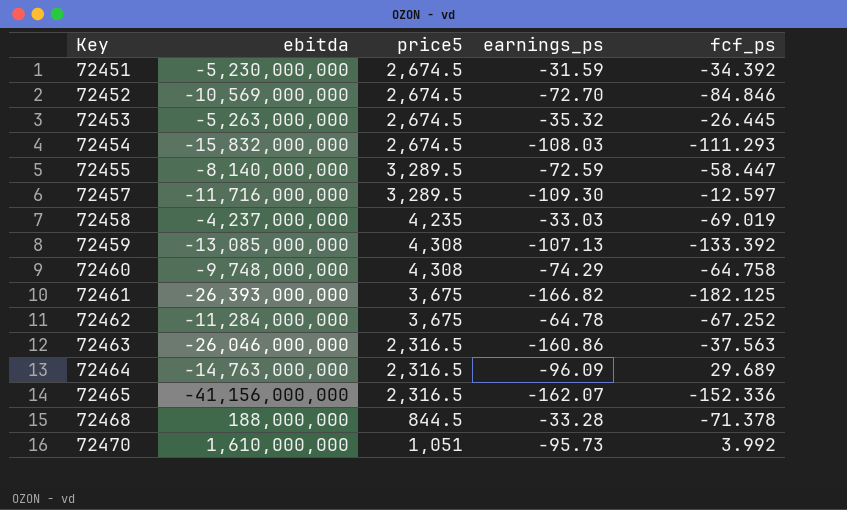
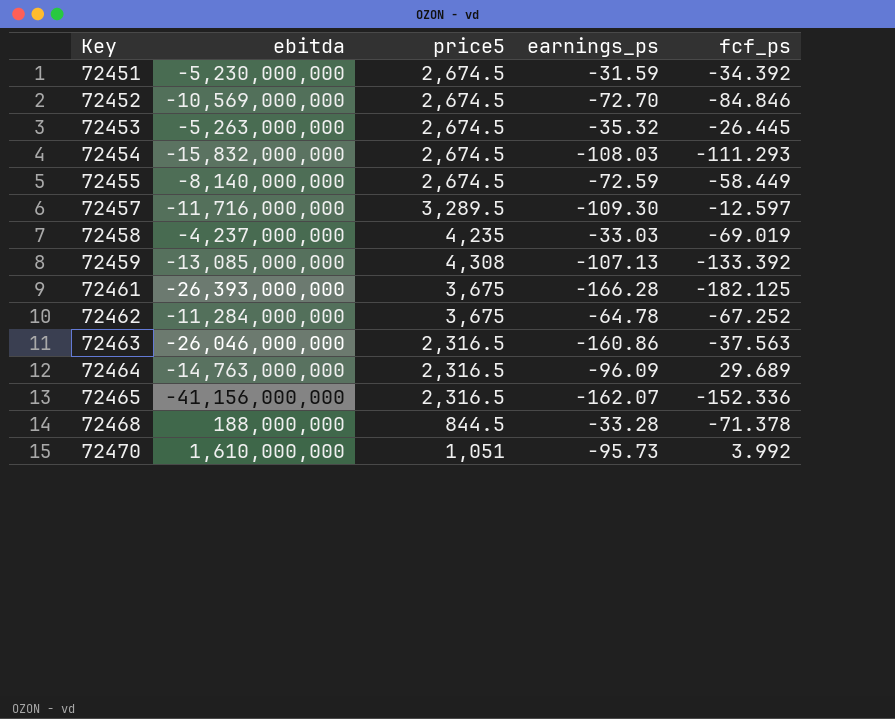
row 72460: -9,748,000,000 | 4,308 | -74.29 | -64.758 -> none
72455 | price5: 3,289.5 -> 2,674.5
72455 | fcf_ps: -58.447 -> -58.449
72461 | earnings_ps: -166.82 -> -166.28

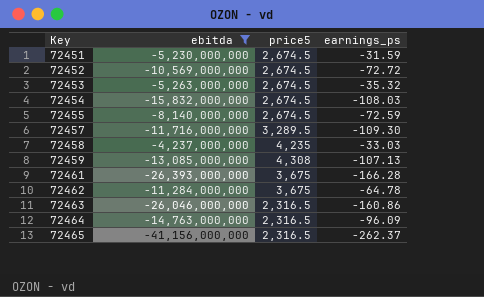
filter: none -> ebitda <= -4,237,000,000
column fcf_ps | position: 5 -> none
72452 | earnings_ps: -72.70 -> -72.72
72465 | earnings_ps: -162.07 -> -262.37

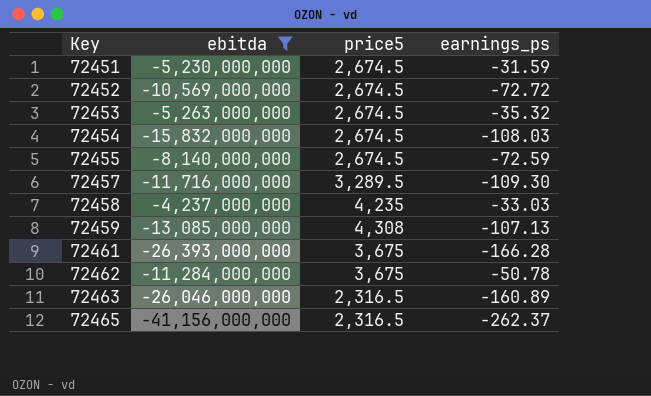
row 72464: -14,763,000,000 | 2,316.5 | -96.09 -> none
72462 | earnings_ps: -64.78 -> -50.78
72463 | earnings_ps: -160.86 -> -160.89

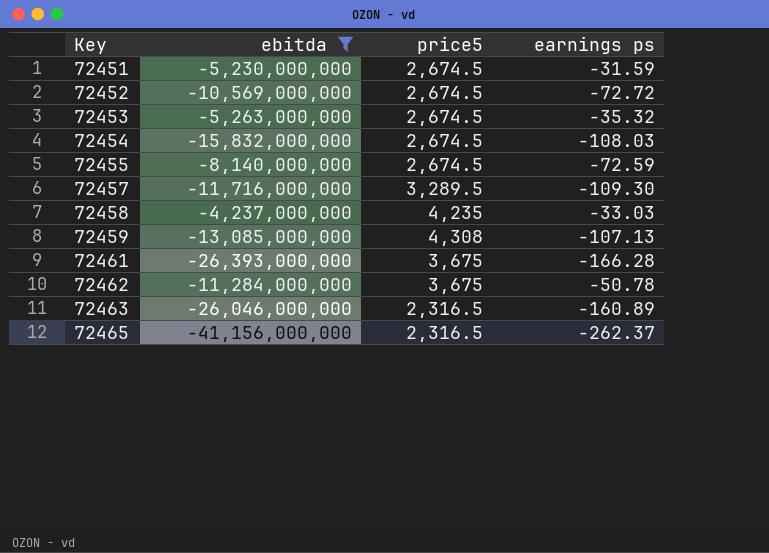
column name: earnings_ps -> earnings ps

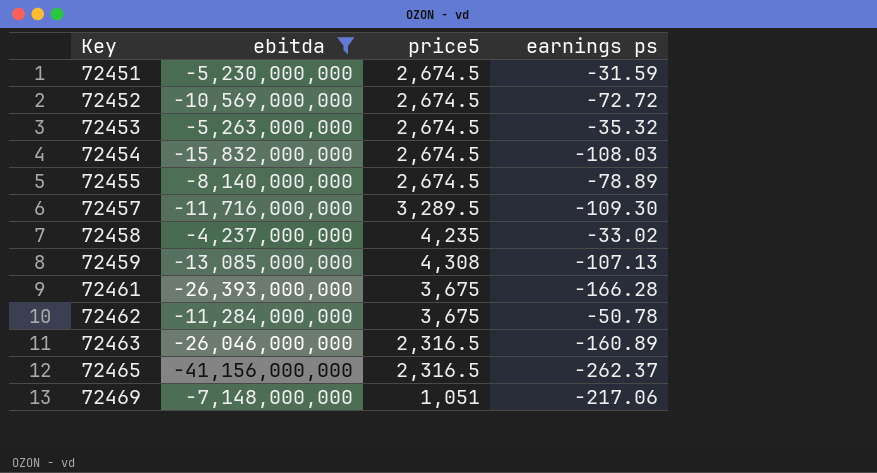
72455 | earnings ps: -72.59 -> -78.89
72458 | earnings ps: -33.03 -> -33.02
row 72469: none -> -7,148,000,000 | 1,051 | -217.06

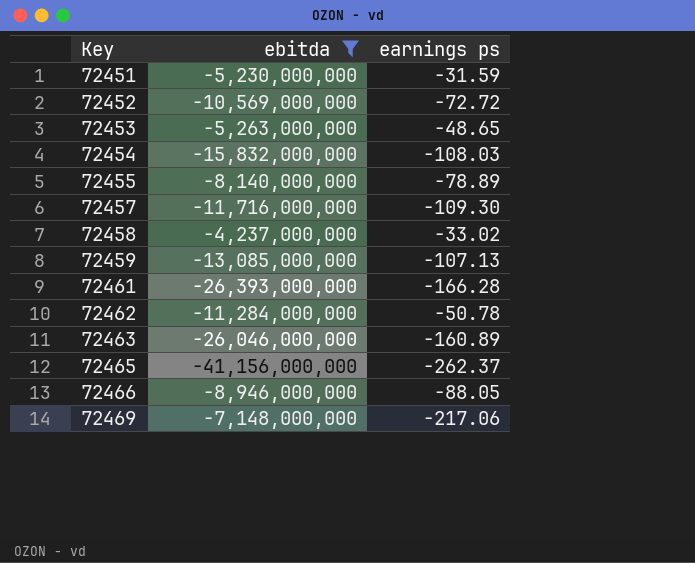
column price5 | position: 3 -> none
72453 | earnings ps: -35.32 -> -48.65
row 72466: none -> -8,946,000,000 | -88.05

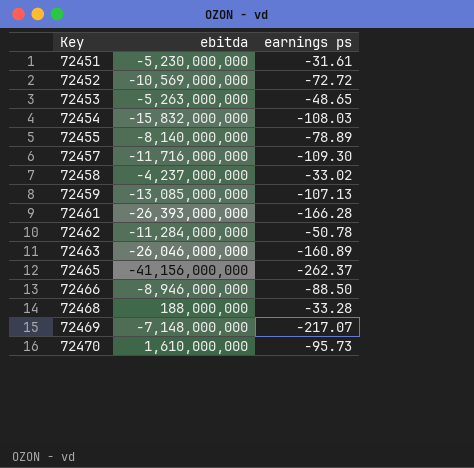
filter: ebitda <= -4,237,000,000 -> none
72451 | earnings ps: -31.59 -> -31.61
72466 | earnings ps: -88.05 -> -88.50
72469 | earnings ps: -217.06 -> -217.07

